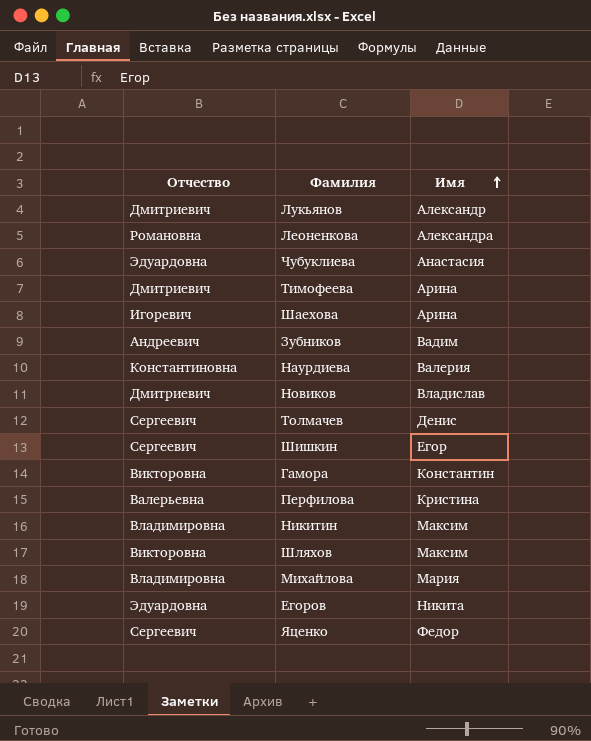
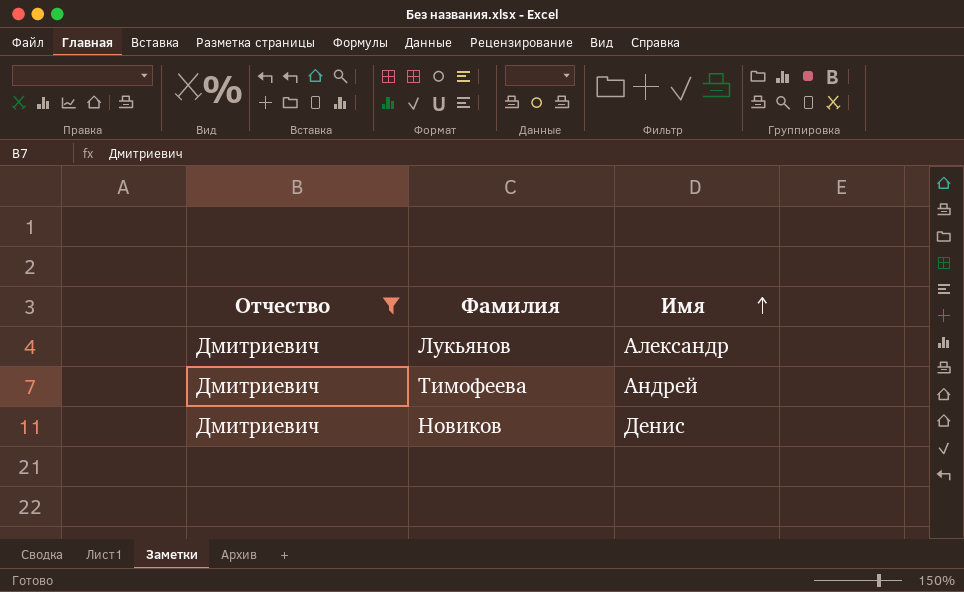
filter: none -> Отчество = Дмитриевич
Тимофеева | Имя: Арина -> Андрей
Новиков | Имя: Владислав -> Денис

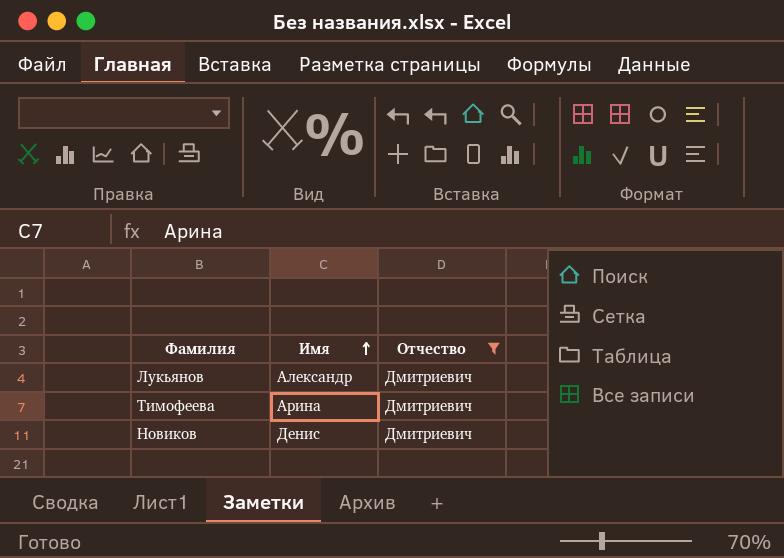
column Отчество | position: 1 -> 3
Тимофеева | Имя: Андрей -> Арина

